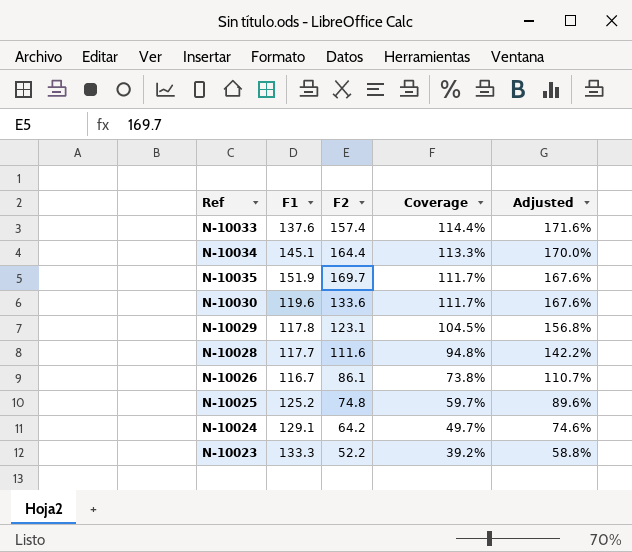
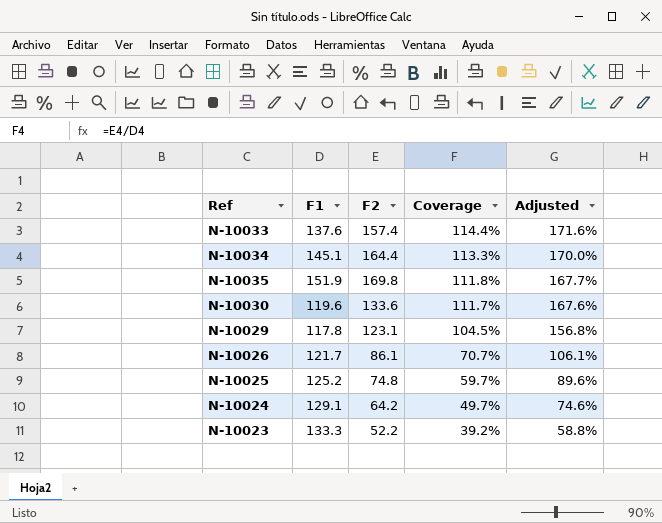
row N-10028: 117.7 | 111.6 | 94.8% | 142.2% -> none
N-10035 | F2: 169.7 -> 169.8
N-10035 | Coverage: 111.7% -> 111.8%
N-10035 | Adjusted: 167.6% -> 167.7%
N-10026 | F1: 116.7 -> 121.7
N-10026 | Coverage: 73.8% -> 70.7%
N-10026 | Adjusted: 110.7% -> 106.1%

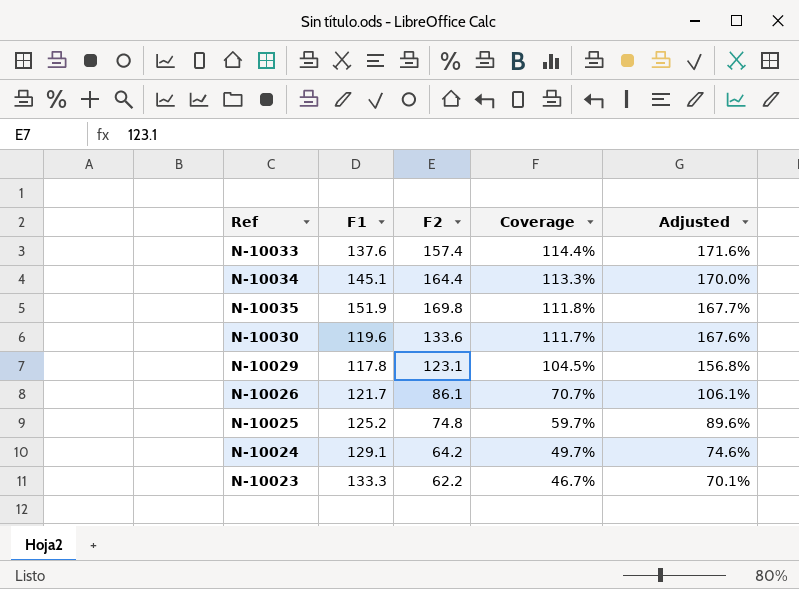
N-10023 | F2: 52.2 -> 62.2
N-10023 | Coverage: 39.2% -> 46.7%
N-10023 | Adjusted: 58.8% -> 70.1%

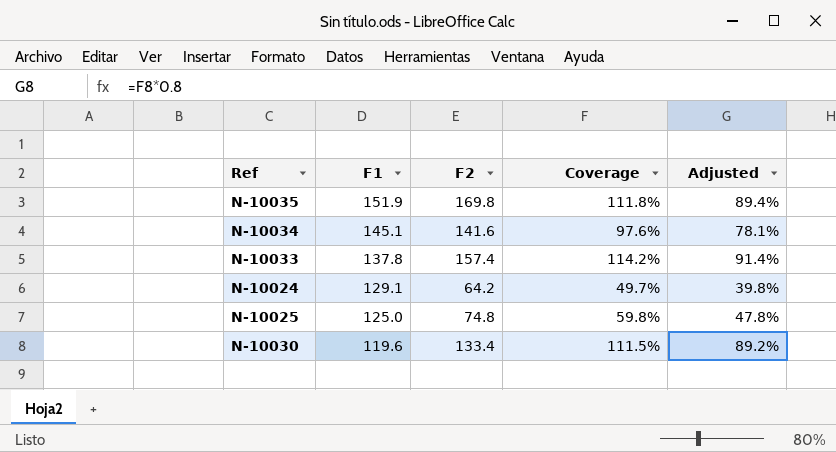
row order: Coverage descending -> F1 descending
column Adjusted | formula: [Coverage] * 1.5 -> [Coverage] * 0.8
row N-10029: 117.8 | 123.1 | 104.5% | 156.8% -> none
row N-10026: 121.7 | 86.1 | 70.7% | 106.1% -> none
row N-10023: 133.3 | 62.2 | 46.7% | 70.1% -> none
N-10034 | F2: 164.4 -> 141.6
N-10034 | Coverage: 113.3% -> 97.6%
N-10033 | F1: 137.6 -> 137.8
N-10033 | Coverage: 114.4% -> 114.2%
N-10025 | F1: 125.2 -> 125.0
N-10025 | Coverage: 59.7% -> 59.8%
N-10030 | F2: 133.6 -> 133.4
N-10030 | Coverage: 111.7% -> 111.5%

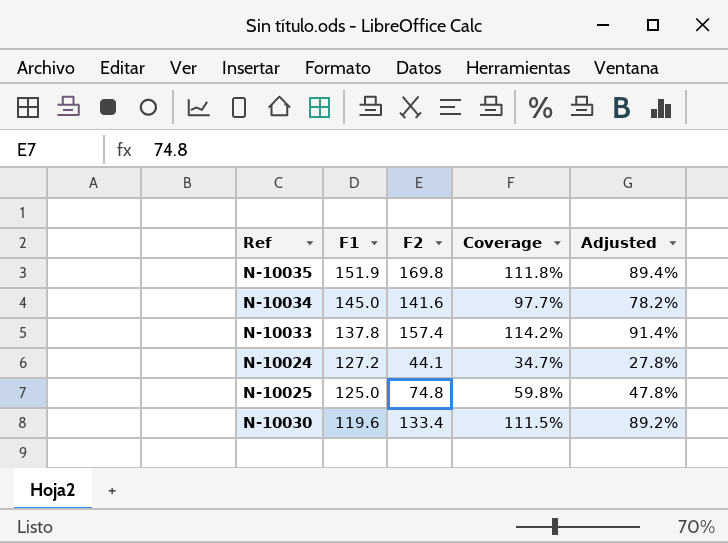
N-10034 | F1: 145.1 -> 145.0
N-10034 | Coverage: 97.6% -> 97.7%
N-10034 | Adjusted: 78.1% -> 78.2%
N-10024 | F1: 129.1 -> 127.2
N-10024 | F2: 64.2 -> 44.1
N-10024 | Coverage: 49.7% -> 34.7%
N-10024 | Adjusted: 39.8% -> 27.8%

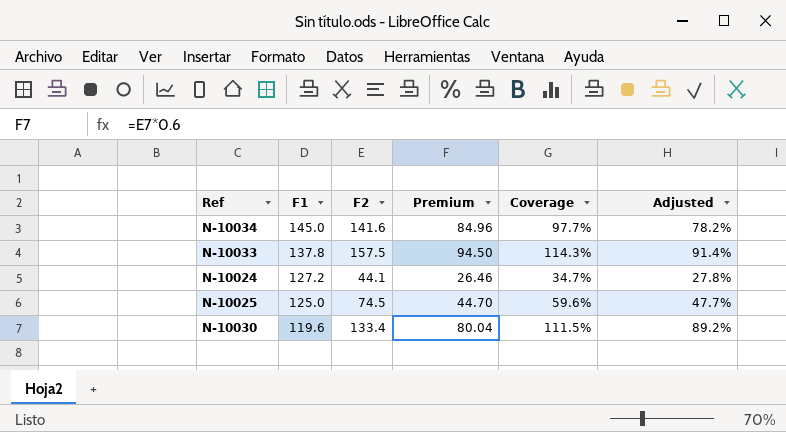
column Premium | formula: none -> [F2] * 0.6
row N-10035: 151.9 | 169.8 | 111.8% | 89.4% -> none
N-10033 | F2: 157.4 -> 157.5
N-10033 | Coverage: 114.2% -> 114.3%
N-10025 | F2: 74.8 -> 74.5
N-10025 | Coverage: 59.8% -> 59.6%
N-10025 | Adjusted: 47.8% -> 47.7%

